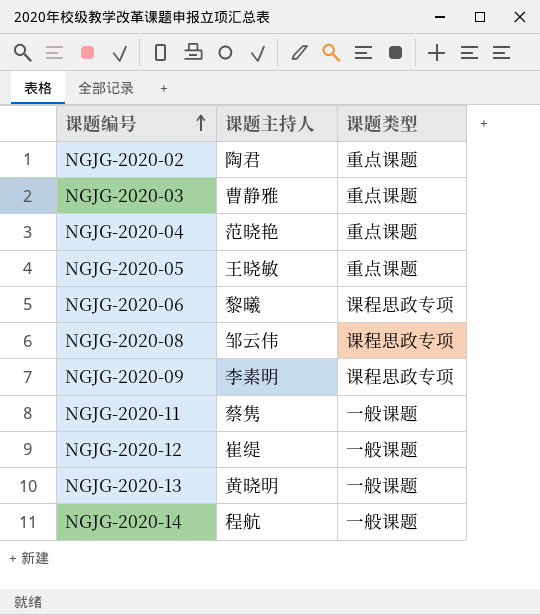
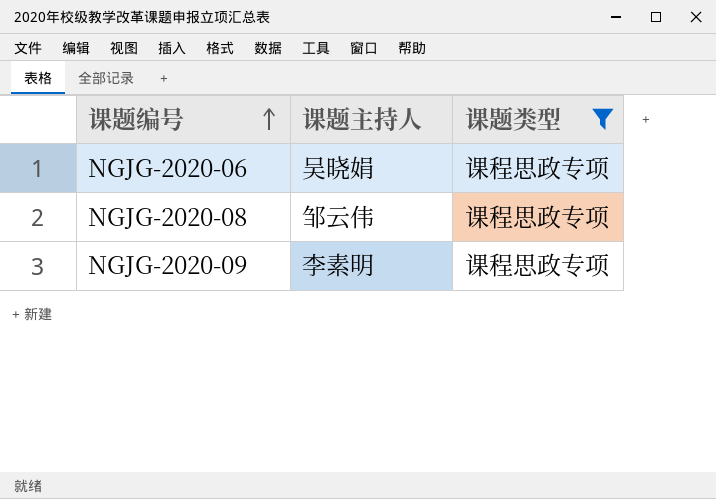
filter: none -> 课题类型 = 课程思政专项
NGJG-2020-06 | 课题主持人: 黎曦 -> 吴晓娟

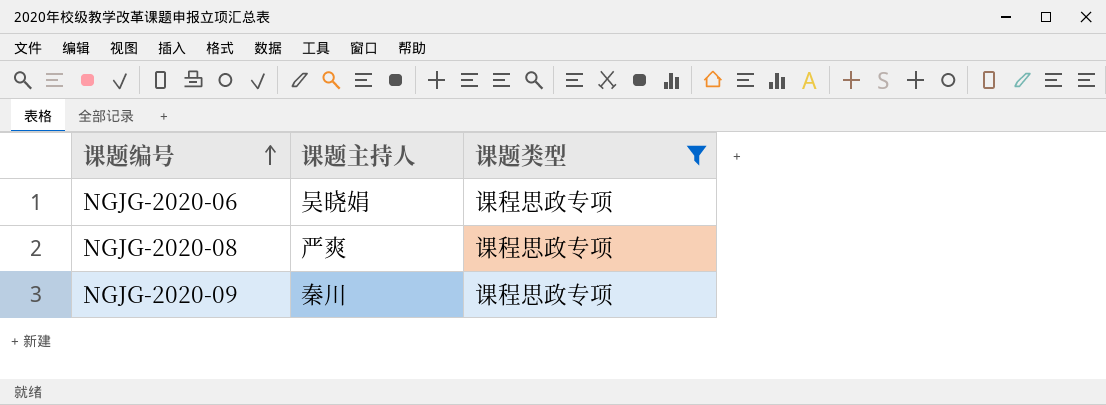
NGJG-2020-08 | 课题主持人: 邹云伟 -> 严爽
NGJG-2020-09 | 课题主持人: 李素明 -> 秦川

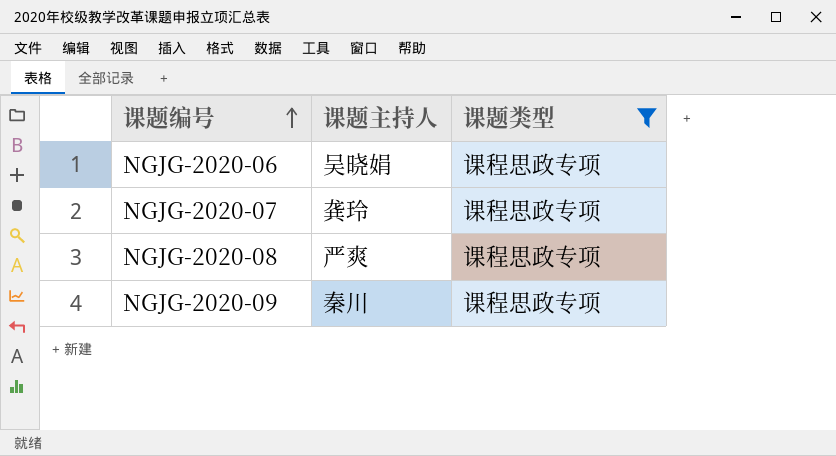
row NGJG-2020-07: none -> 龚玲 | 课程思政专项

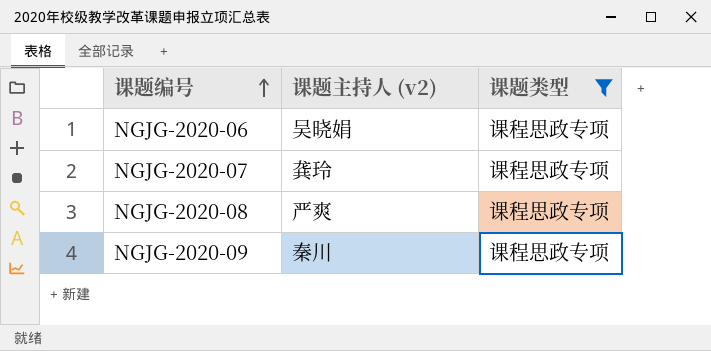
column name: 课题主持人 -> 课题主持人 (v2)

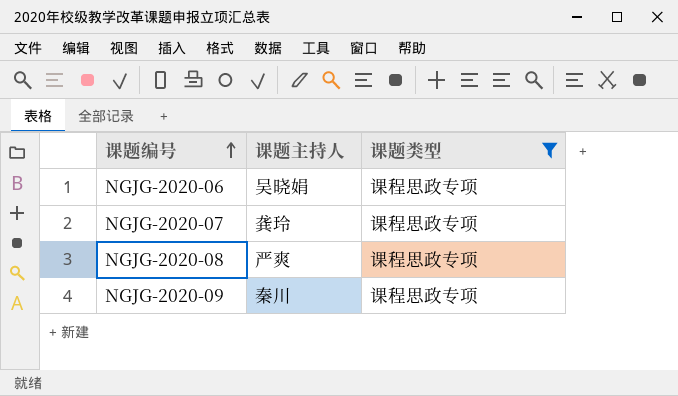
column name: 课题主持人 (v2) -> 课题主持人

